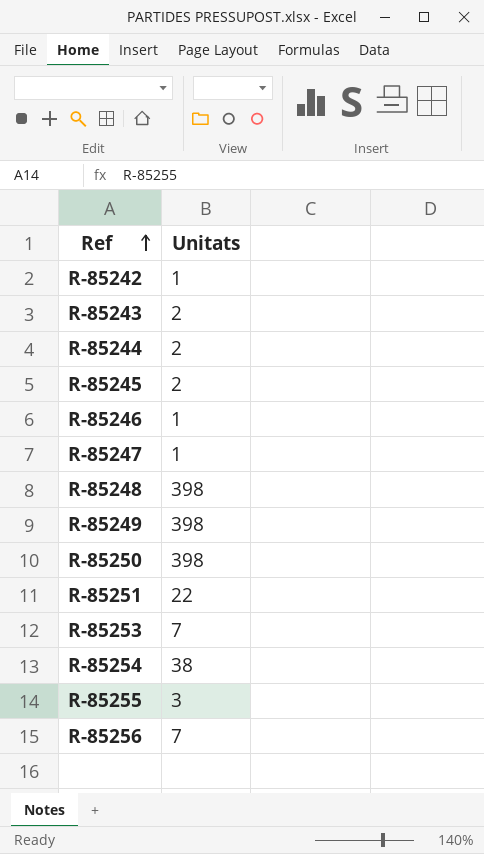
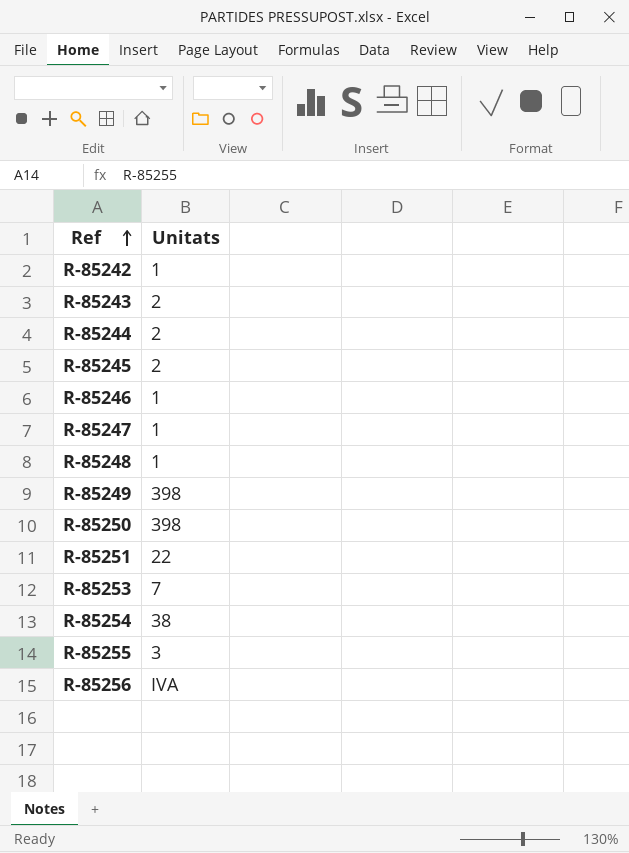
R-85248 | Unitats: 398 -> 1
R-85256 | Unitats: 7 -> IVA

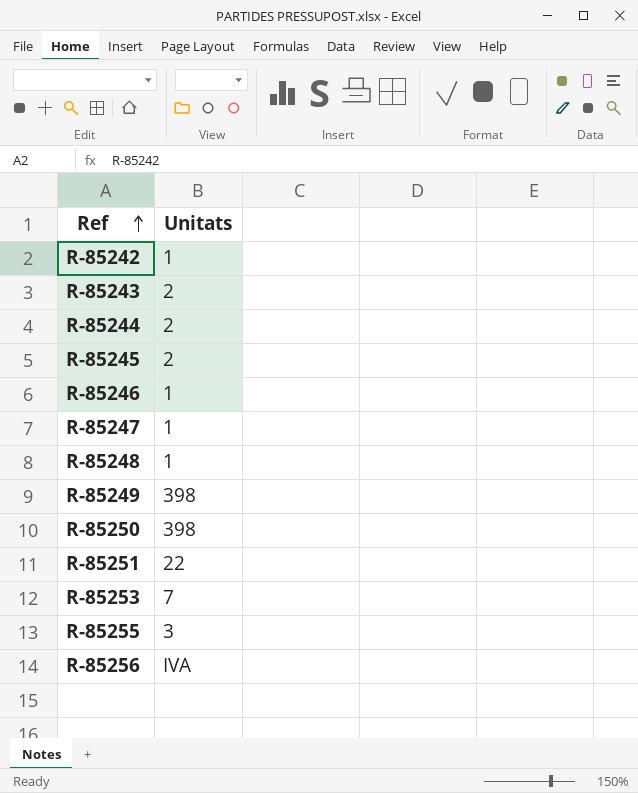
row R-85254: 38 -> none

